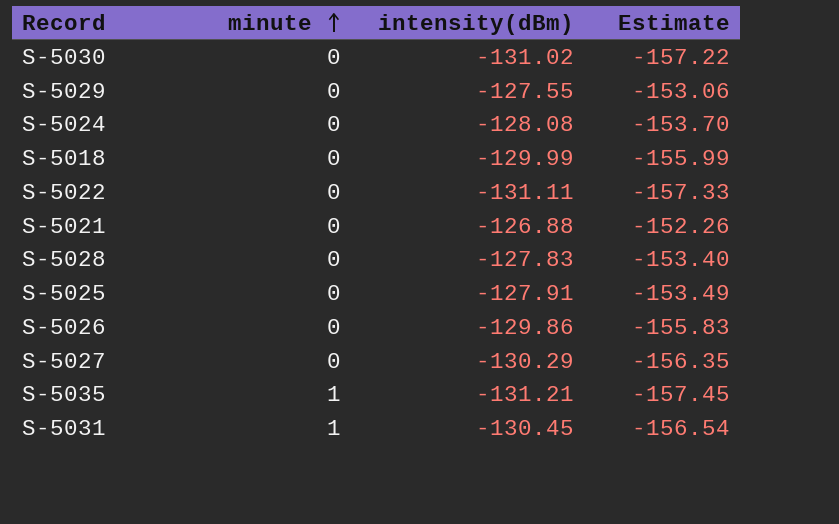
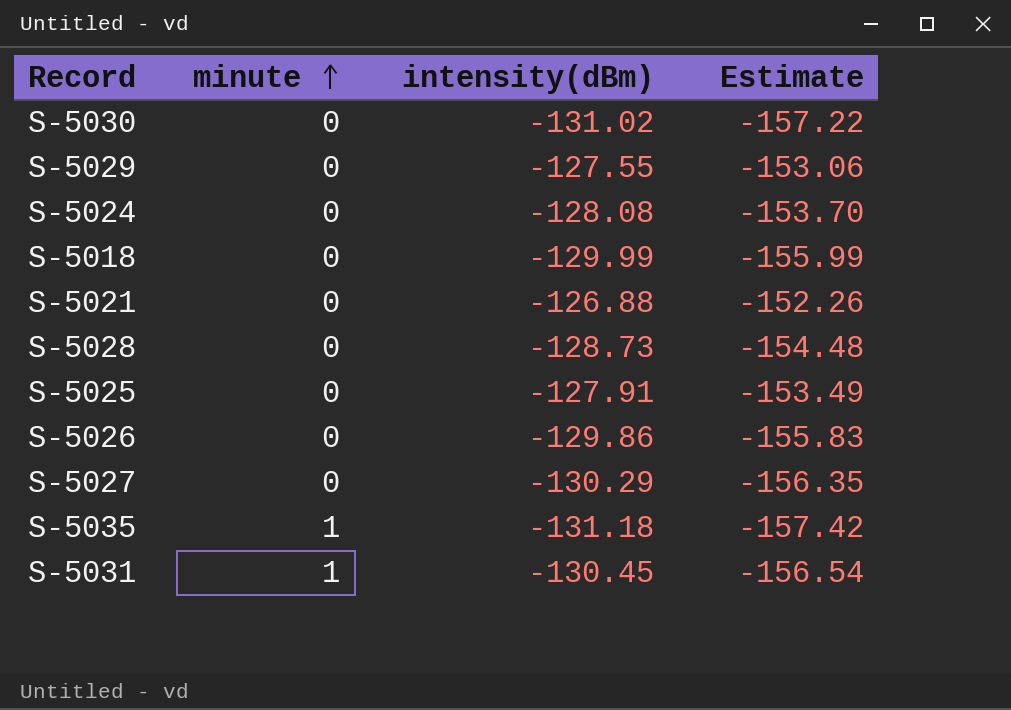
row S-5022: 0 | -131.11 | -157.33 -> none
S-5028 | intensity(dBm): -127.83 -> -128.73
S-5028 | Estimate: -153.40 -> -154.48
S-5035 | intensity(dBm): -131.21 -> -131.18
S-5035 | Estimate: -157.45 -> -157.42

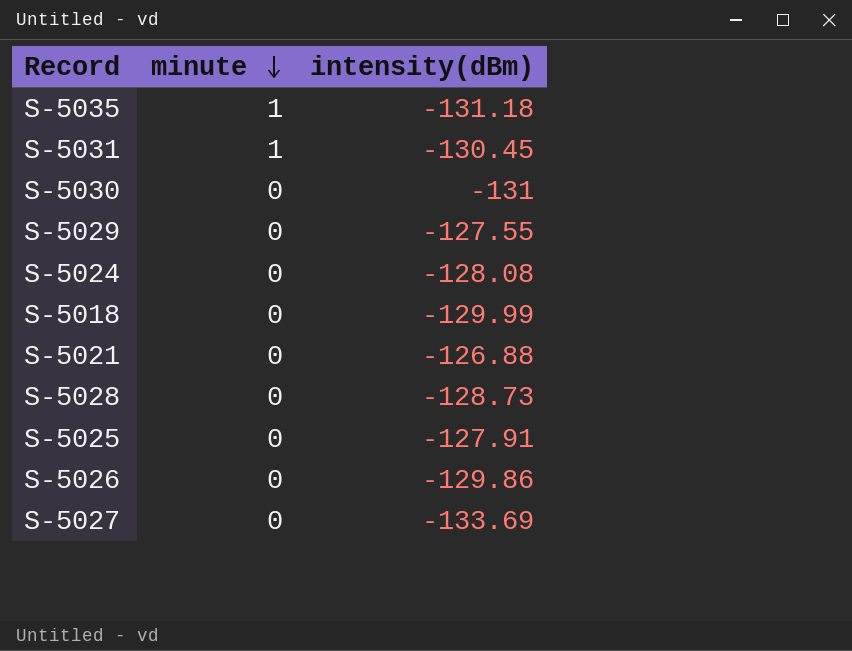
row order: minute ascending -> minute descending
column Estimate | formula: [intensity(dBm)] * 1.2 -> none
S-5030 | intensity(dBm): -131.02 -> -131
S-5027 | intensity(dBm): -130.29 -> -133.69

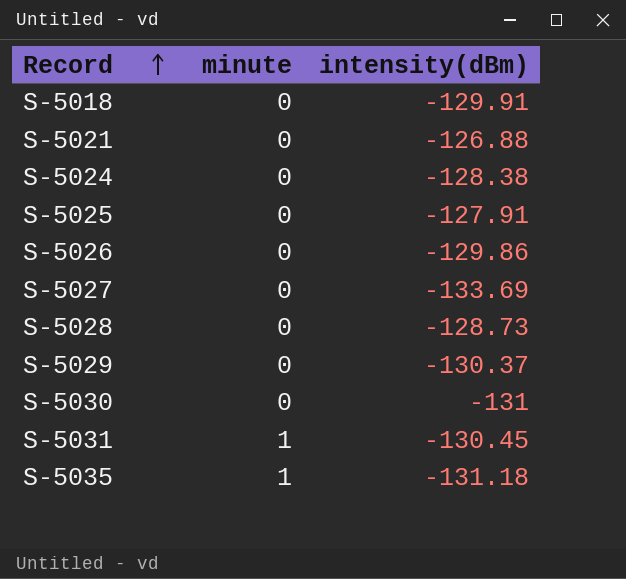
row order: minute descending -> Record ascending
S-5018 | intensity(dBm): -129.99 -> -129.91
S-5024 | intensity(dBm): -128.08 -> -128.38
S-5029 | intensity(dBm): -127.55 -> -130.37

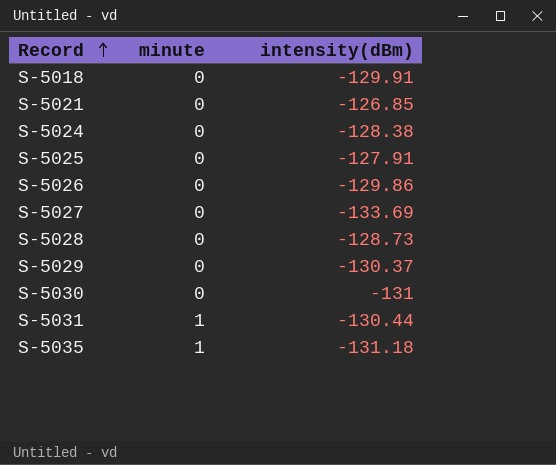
S-5021 | intensity(dBm): -126.88 -> -126.85
S-5031 | intensity(dBm): -130.45 -> -130.44

